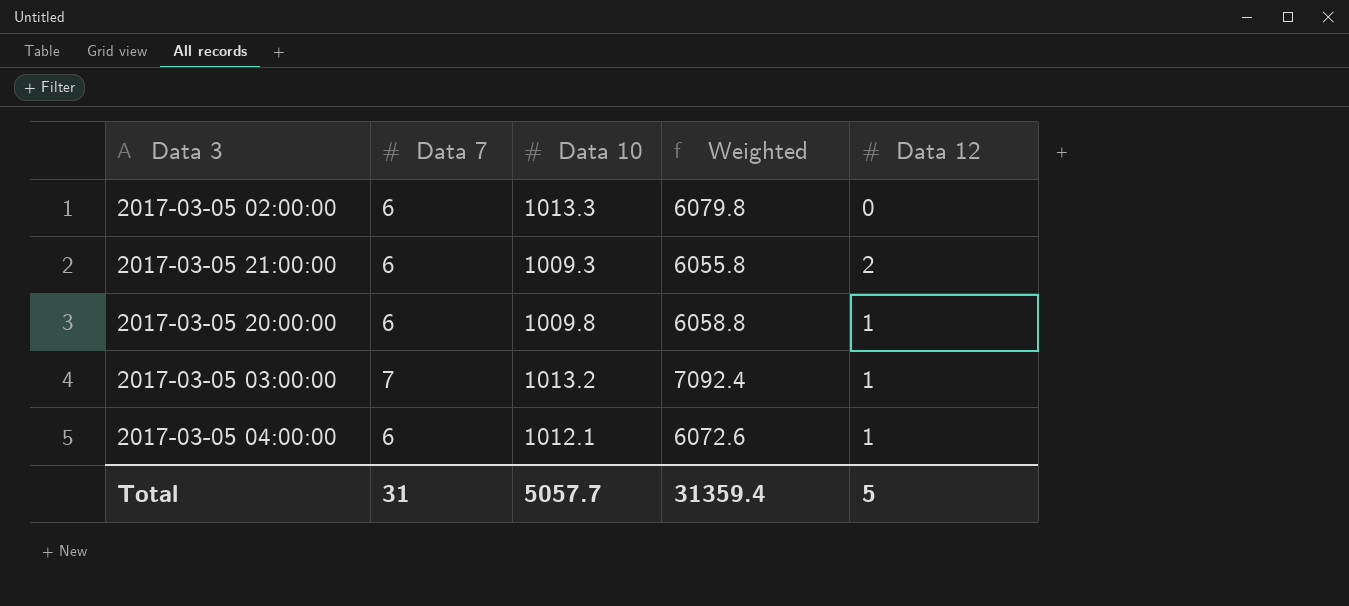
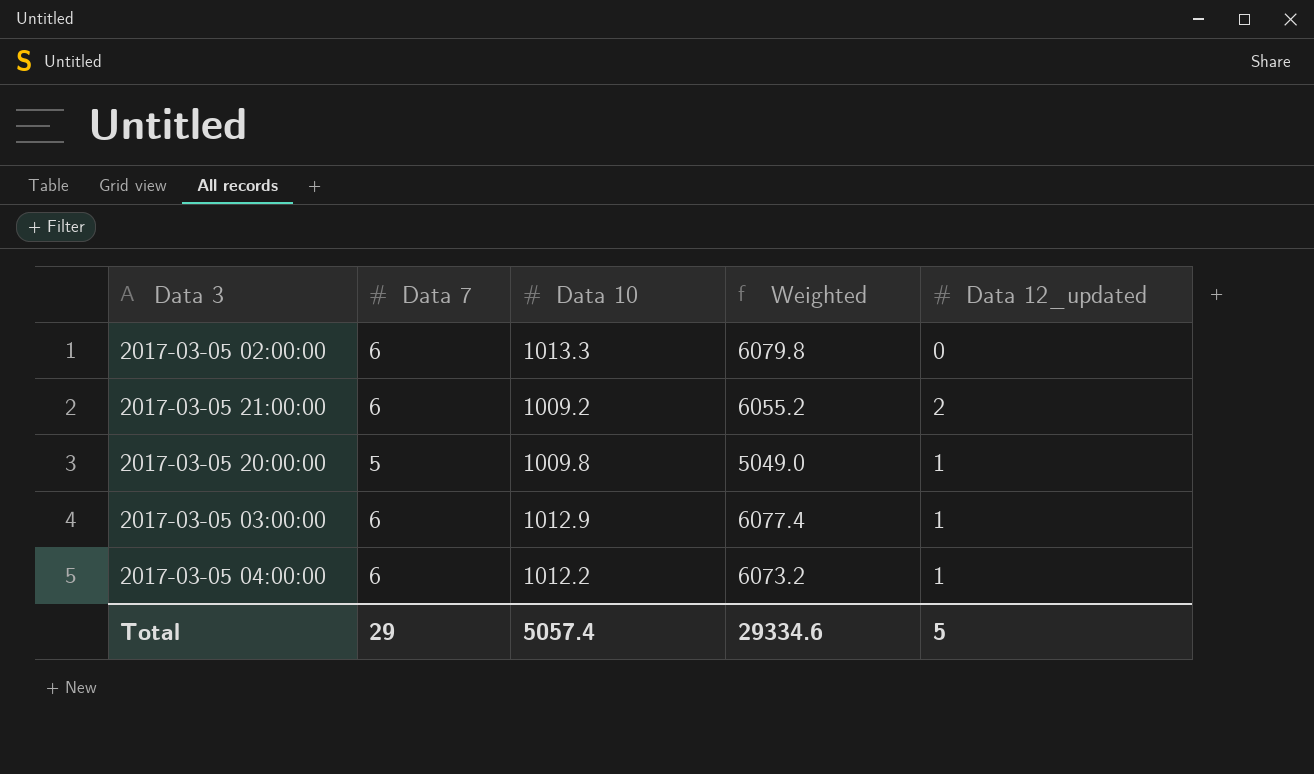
column name: Data 12 -> Data 12_updated
2017-03-05 21:00:00 | Data 10: 1009.3 -> 1009.2
2017-03-05 21:00:00 | Weighted: 6055.8 -> 6055.2
2017-03-05 20:00:00 | Data 7: 6 -> 5
2017-03-05 20:00:00 | Weighted: 6058.8 -> 5049.0
2017-03-05 03:00:00 | Data 7: 7 -> 6
2017-03-05 03:00:00 | Data 10: 1013.2 -> 1012.9
2017-03-05 03:00:00 | Weighted: 7092.4 -> 6077.4
2017-03-05 04:00:00 | Data 10: 1012.1 -> 1012.2
2017-03-05 04:00:00 | Weighted: 6072.6 -> 6073.2
Total | Data 7: 31 -> 29
Total | Data 10: 5057.7 -> 5057.4
Total | Weighted: 31359.4 -> 29334.6

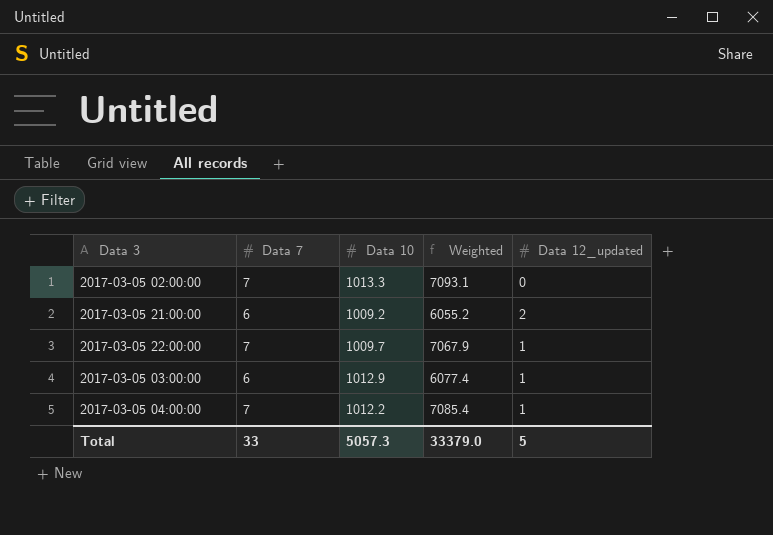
row 2017-03-05 20:00:00: 5 | 1009.8 | 5049.0 | 1 -> none
2017-03-05 02:00:00 | Data 7: 6 -> 7
2017-03-05 02:00:00 | Weighted: 6079.8 -> 7093.1
row 2017-03-05 22:00:00: none -> 7 | 1009.7 | 7067.9 | 1
2017-03-05 04:00:00 | Data 7: 6 -> 7
2017-03-05 04:00:00 | Weighted: 6073.2 -> 7085.4
Total | Data 7: 29 -> 33
Total | Data 10: 5057.4 -> 5057.3
Total | Weighted: 29334.6 -> 33379.0

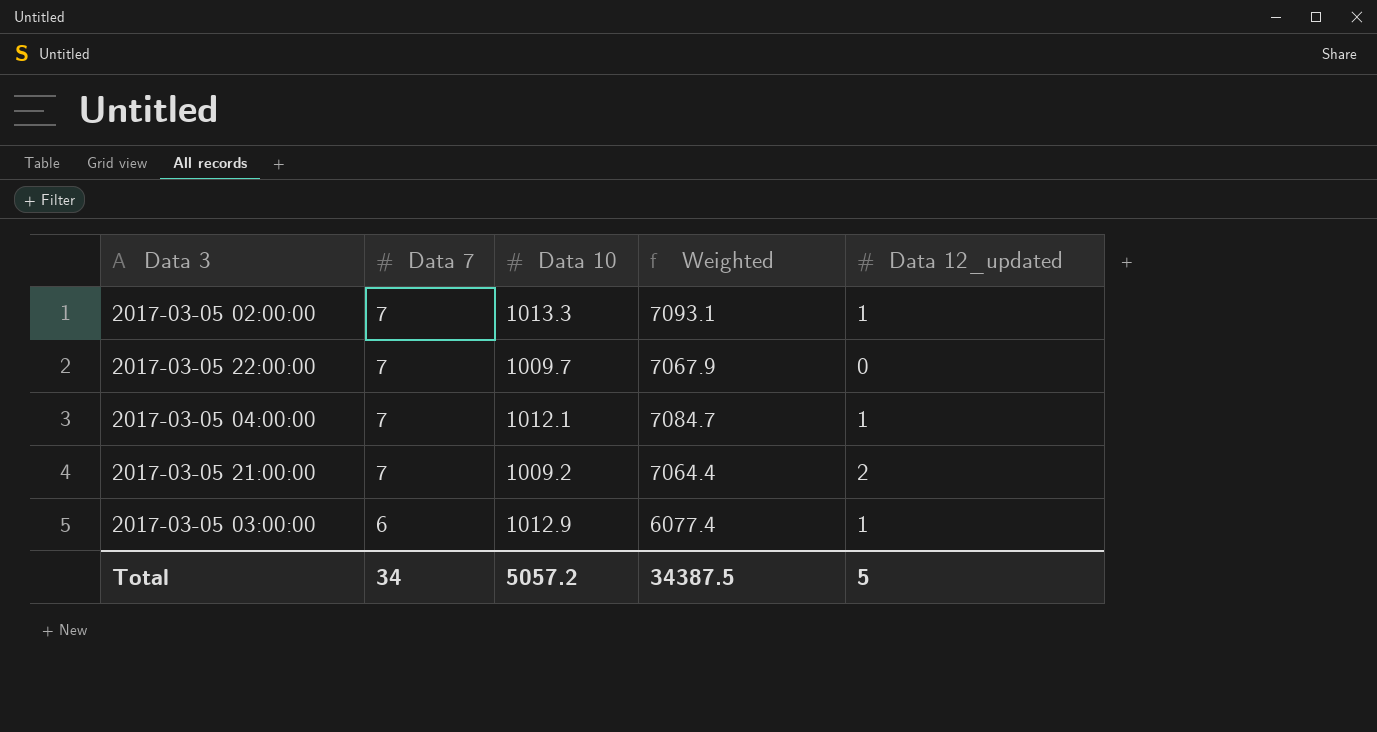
row order: none -> Data 7 descending
2017-03-05 02:00:00 | Data 12_updated: 0 -> 1
2017-03-05 22:00:00 | Data 12_updated: 1 -> 0
2017-03-05 04:00:00 | Data 10: 1012.2 -> 1012.1
2017-03-05 04:00:00 | Weighted: 7085.4 -> 7084.7
2017-03-05 21:00:00 | Data 7: 6 -> 7
2017-03-05 21:00:00 | Weighted: 6055.2 -> 7064.4
Total | Data 7: 33 -> 34
Total | Data 10: 5057.3 -> 5057.2
Total | Weighted: 33379.0 -> 34387.5

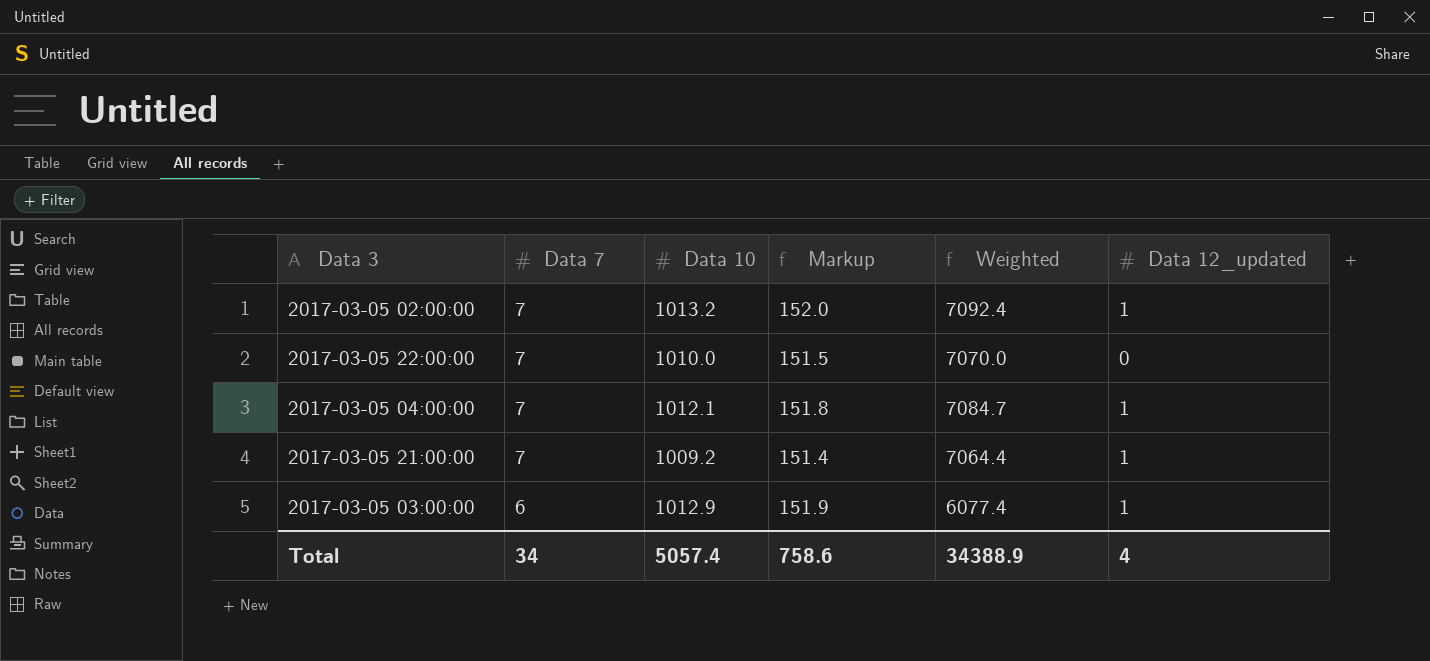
column Markup | formula: none -> [Data 10] * 0.15
2017-03-05 02:00:00 | Data 10: 1013.3 -> 1013.2
2017-03-05 02:00:00 | Weighted: 7093.1 -> 7092.4
2017-03-05 22:00:00 | Data 10: 1009.7 -> 1010.0
2017-03-05 22:00:00 | Weighted: 7067.9 -> 7070.0
2017-03-05 21:00:00 | Data 12_updated: 2 -> 1
Total | Data 10: 5057.2 -> 5057.4
Total | Weighted: 34387.5 -> 34388.9
Total | Data 12_updated: 5 -> 4

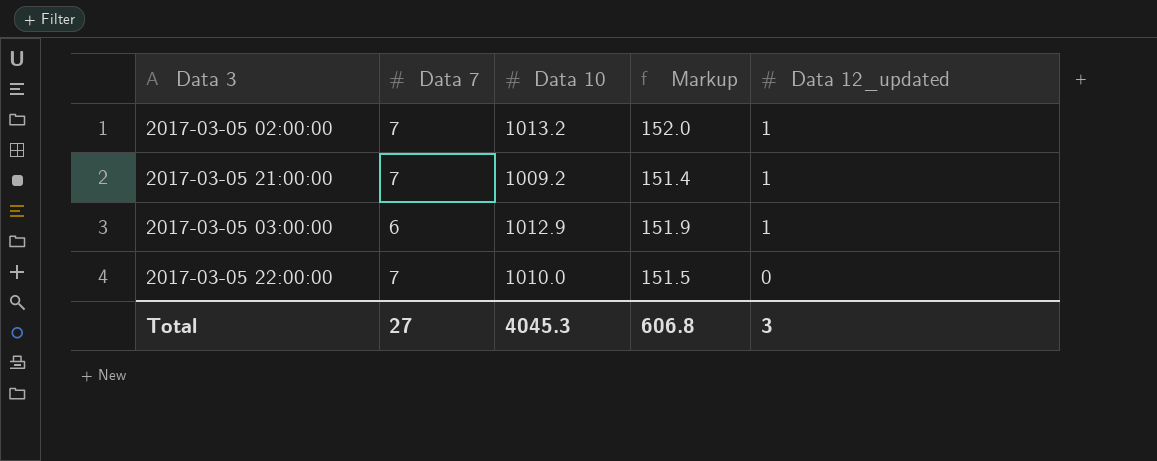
row order: Data 7 descending -> Data 12_updated descending
column Weighted | formula: [Data 7] * [Data 10] -> none
row 2017-03-05 04:00:00: 7 | 1012.1 | 151.8 | 7084.7 | 1 -> none
Total | Data 7: 34 -> 27
Total | Data 10: 5057.4 -> 4045.3
Total | Markup: 758.6 -> 606.8
Total | Data 12_updated: 4 -> 3

